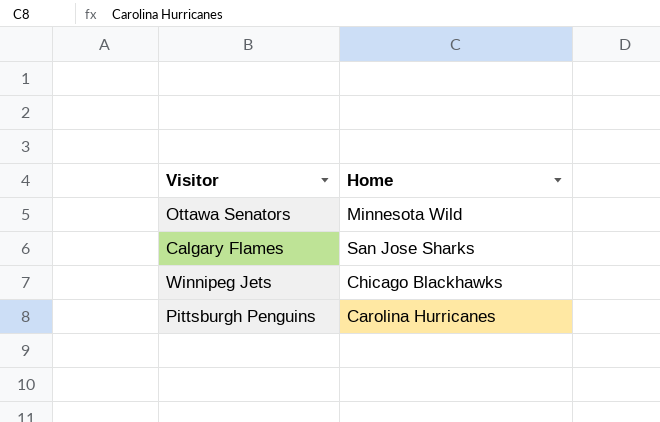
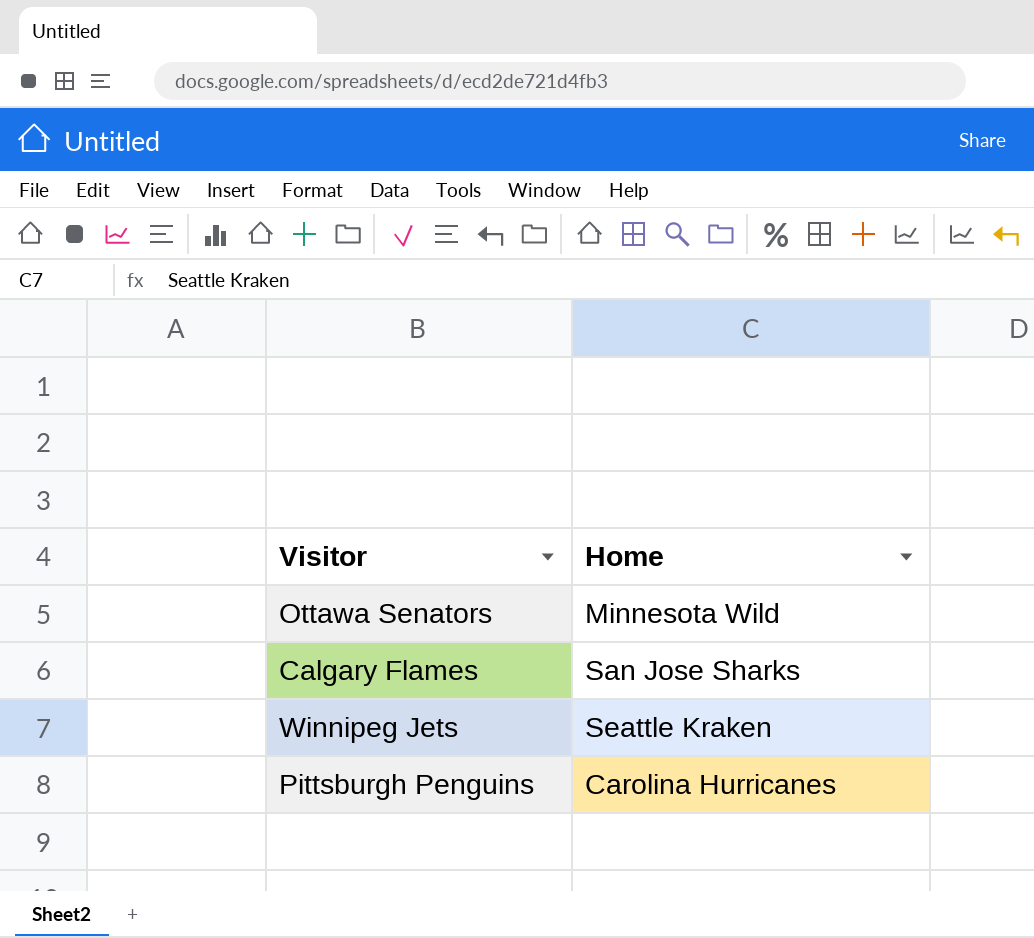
Winnipeg Jets | Home: Chicago Blackhawks -> Seattle Kraken

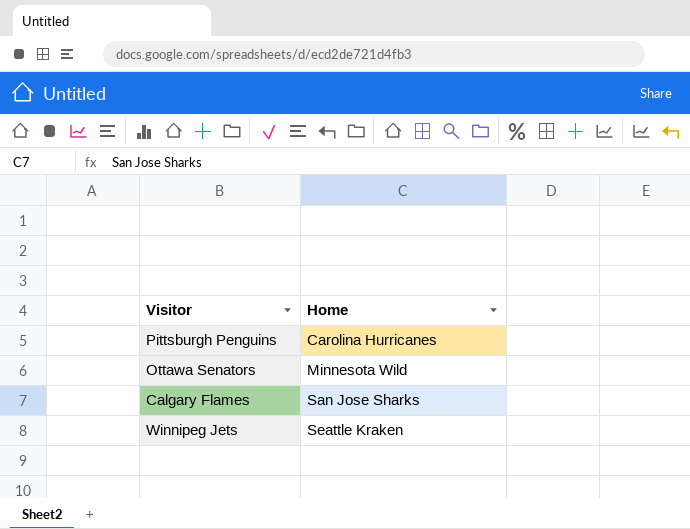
row order: none -> Home ascending

